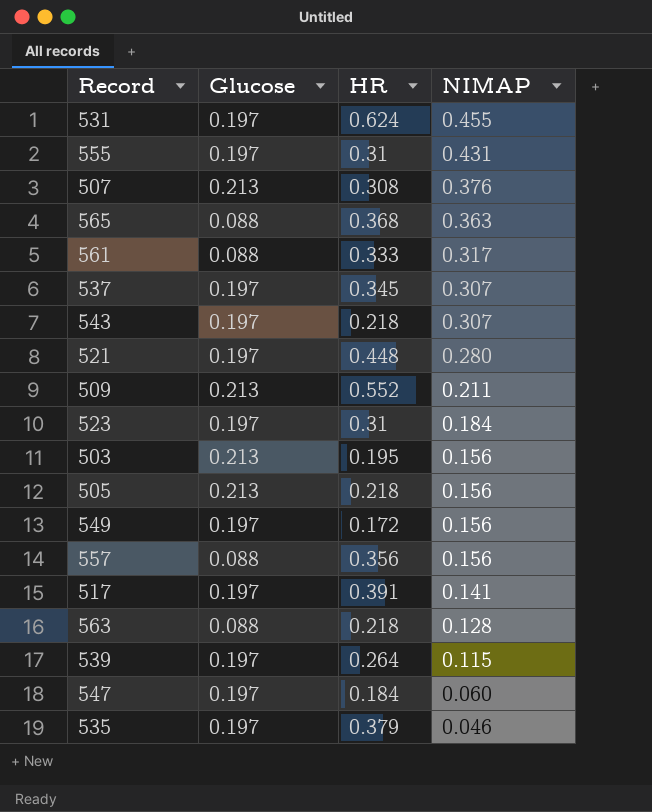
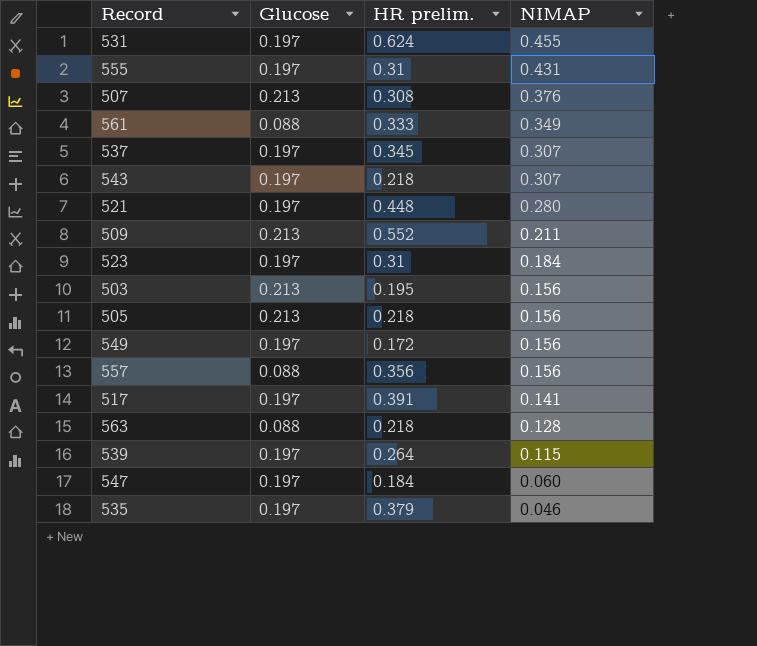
column name: HR -> HR prelim.
row 565: 0.088 | 0.368 | 0.363 -> none
561 | NIMAP: 0.317 -> 0.349

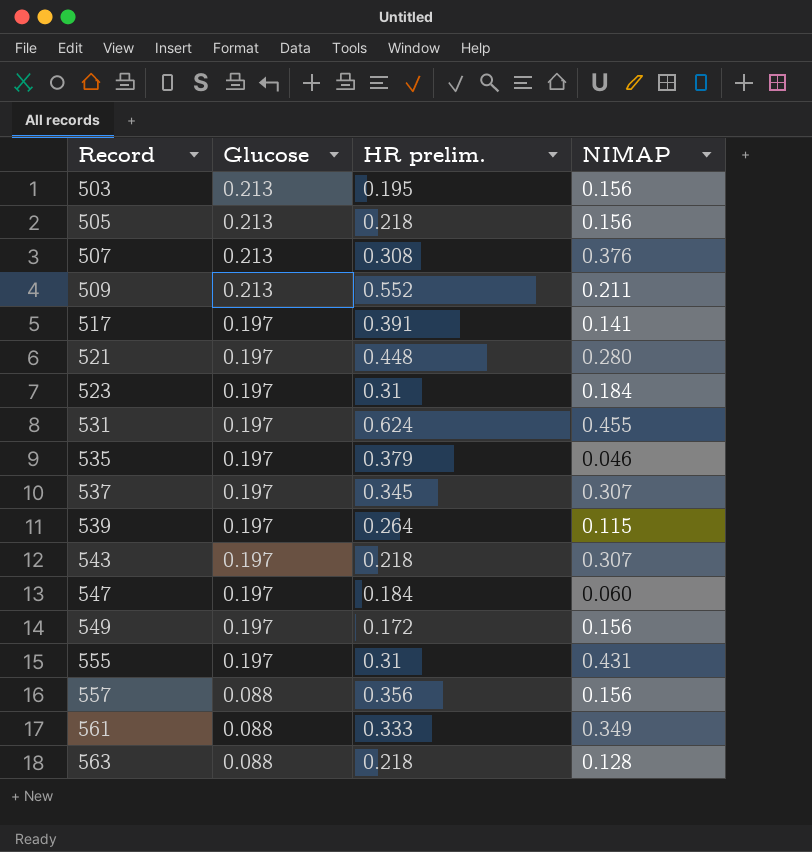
row order: NIMAP descending -> Record ascending

